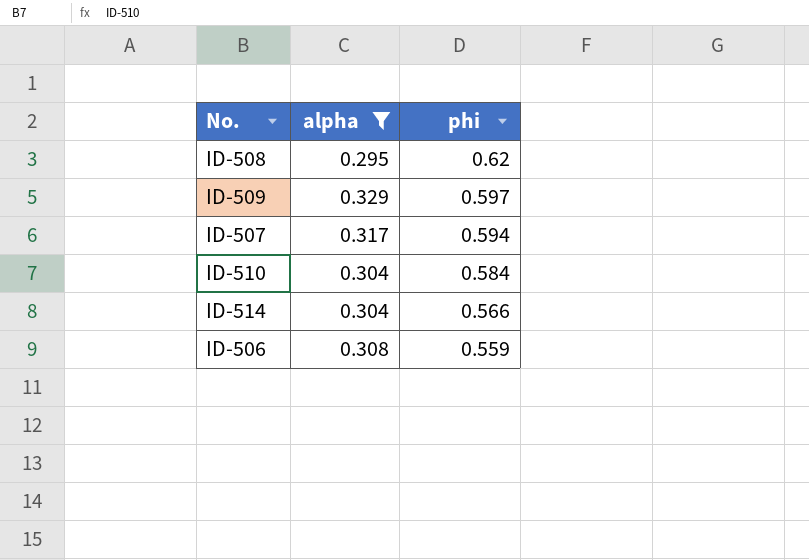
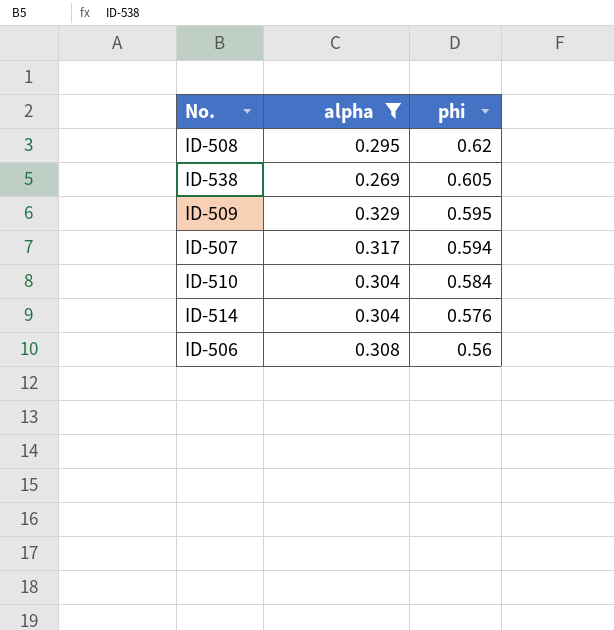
row ID-538: none -> 0.269 | 0.605
ID-509 | phi: 0.597 -> 0.595
ID-514 | phi: 0.566 -> 0.576
ID-506 | phi: 0.559 -> 0.56

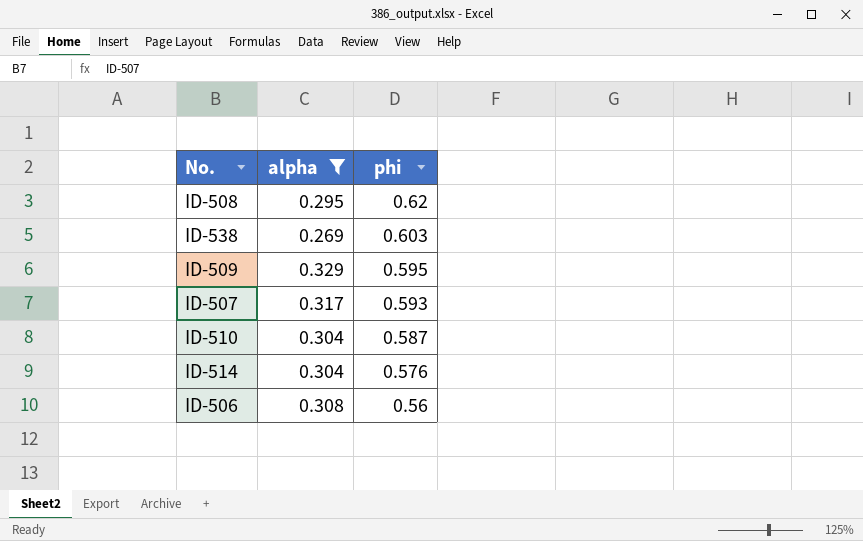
ID-538 | phi: 0.605 -> 0.603
ID-507 | phi: 0.594 -> 0.593
ID-510 | phi: 0.584 -> 0.587

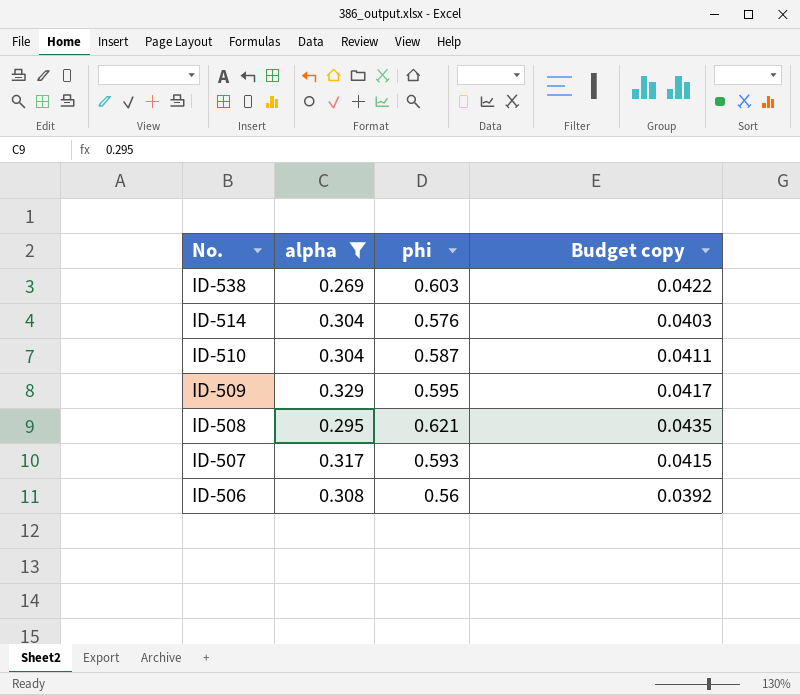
row order: phi descending -> No. descending
column Budget copy | formula: none -> [phi] * 0.07
ID-508 | phi: 0.62 -> 0.621

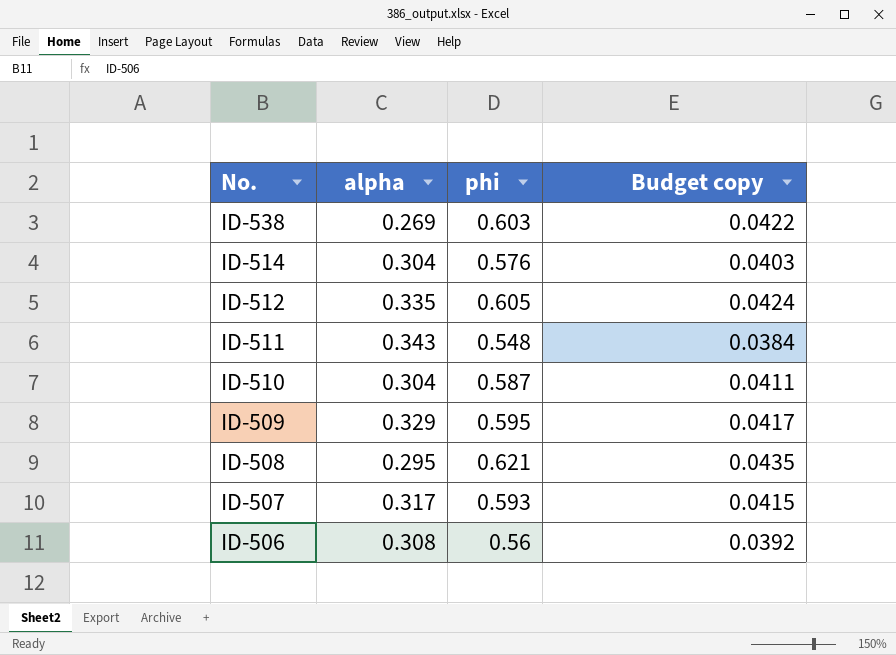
filter: alpha <= 0.329 -> none

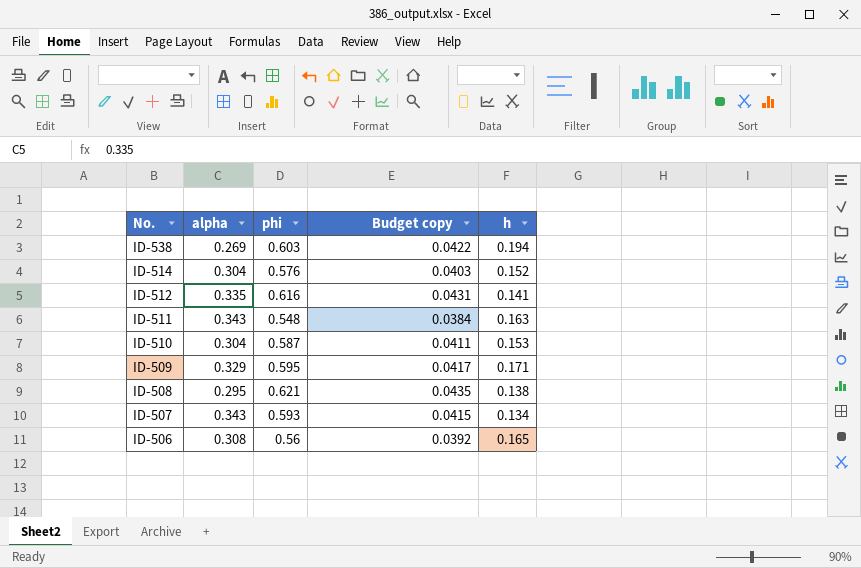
column h | position: none -> 5
ID-512 | phi: 0.605 -> 0.616
ID-512 | Budget copy: 0.0424 -> 0.0431
ID-507 | alpha: 0.317 -> 0.343

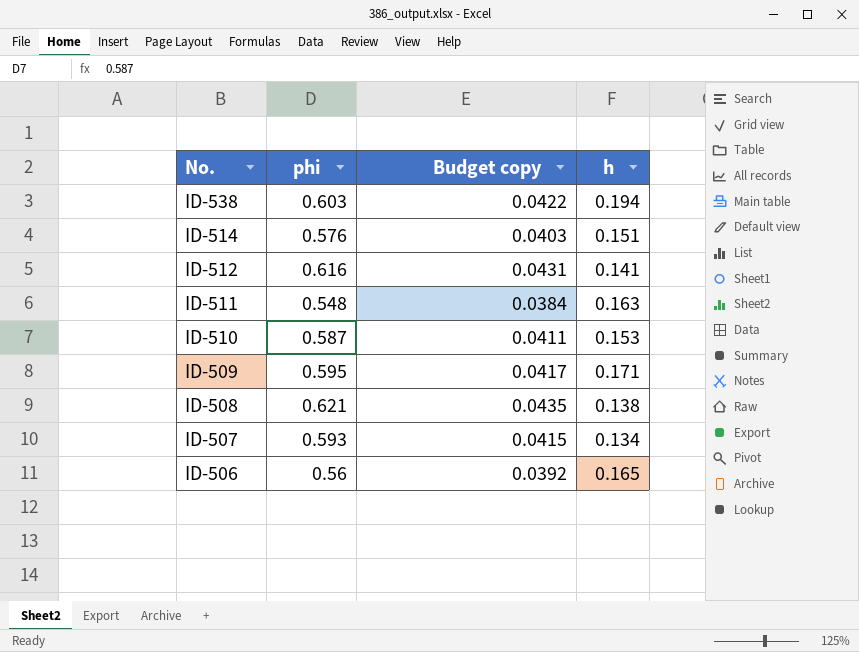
column alpha | position: 2 -> none
ID-514 | h: 0.152 -> 0.151

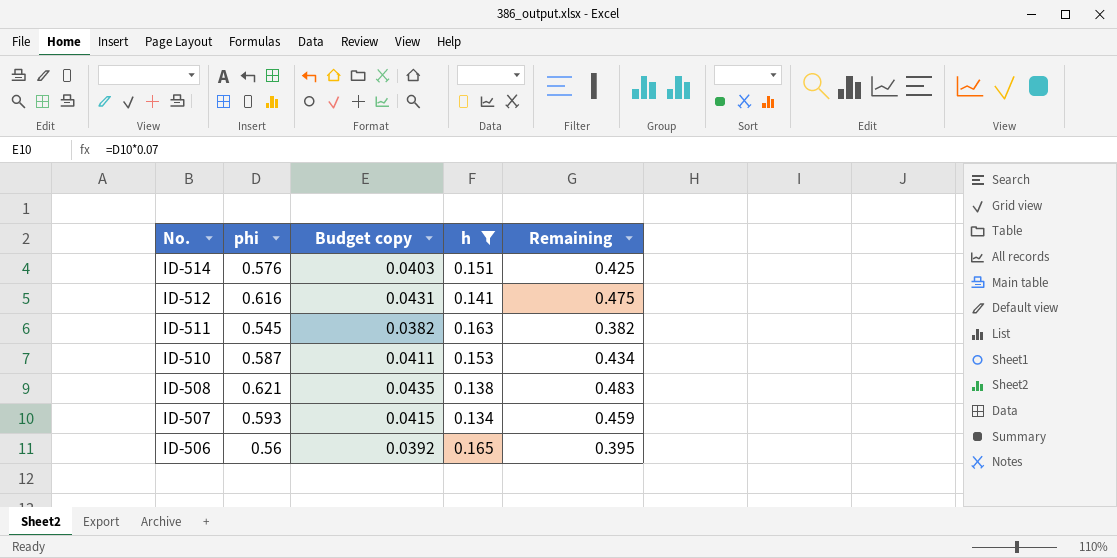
filter: none -> h <= 0.165
column Remaining | formula: none -> [phi] - [h]
ID-511 | phi: 0.548 -> 0.545
ID-511 | Budget copy: 0.0384 -> 0.0382

